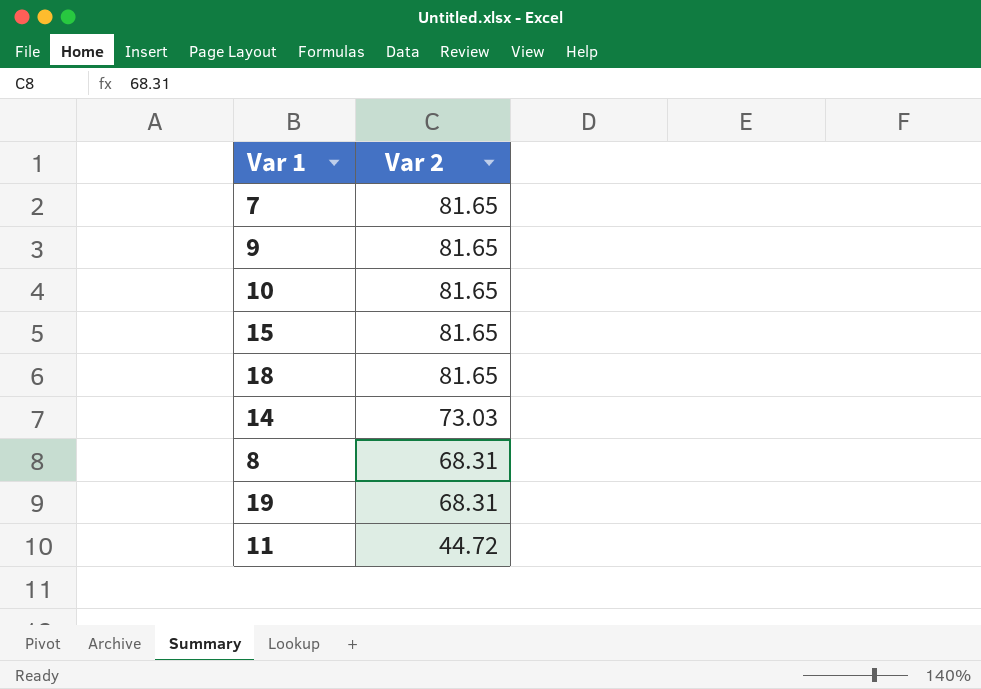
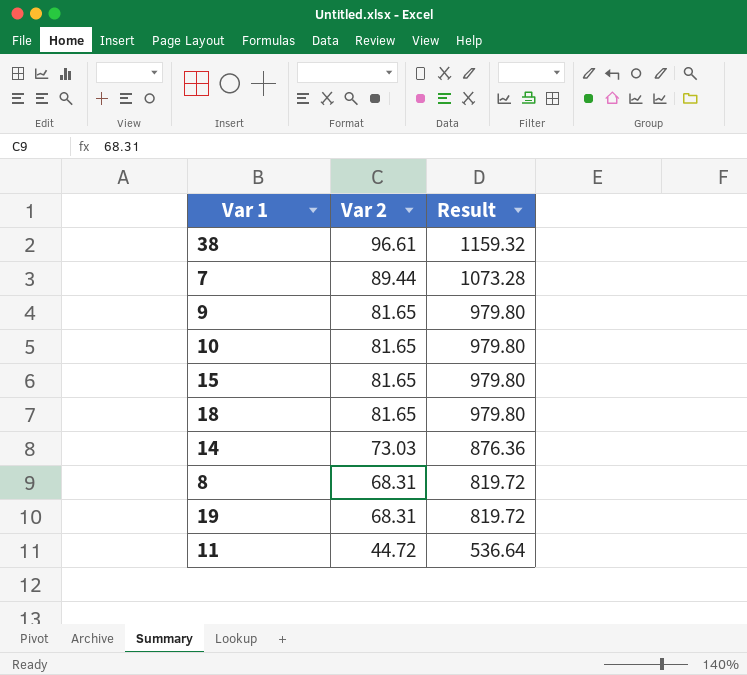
column Result | formula: none -> [Var 2] * 12
row 38: none -> 96.61 | 1159.32
7 | Var 2: 81.65 -> 89.44

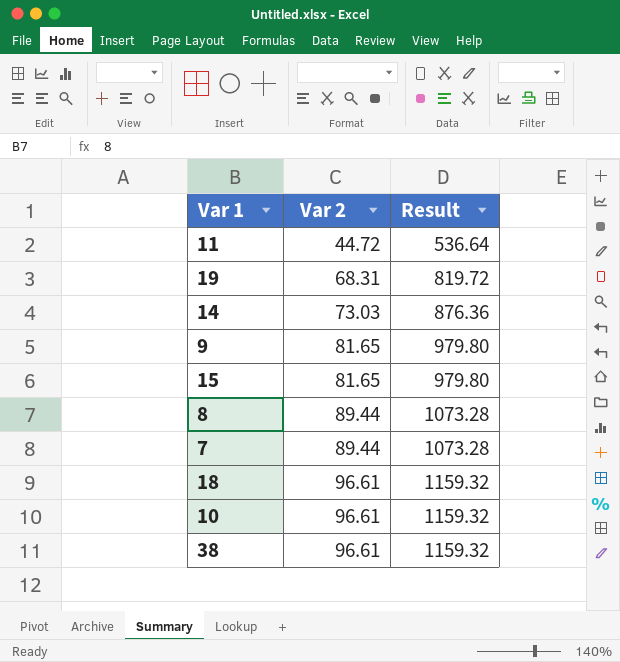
row order: Var 2 descending -> Var 2 ascending
8 | Var 2: 68.31 -> 89.44
8 | Result: 819.72 -> 1073.28
18 | Var 2: 81.65 -> 96.61
18 | Result: 979.80 -> 1159.32
10 | Var 2: 81.65 -> 96.61
10 | Result: 979.80 -> 1159.32

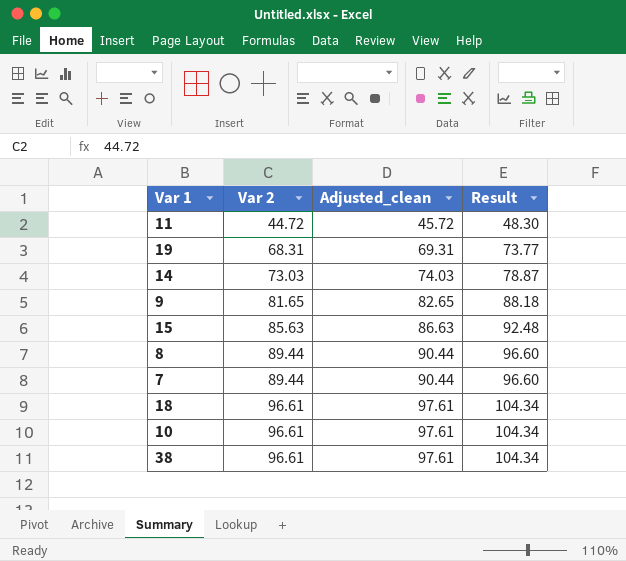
column Adjusted_clean | formula: none -> [Var 2] + 1
column Result | formula: [Var 2] * 12 -> [Var 2] * 1.08
15 | Var 2: 81.65 -> 85.63

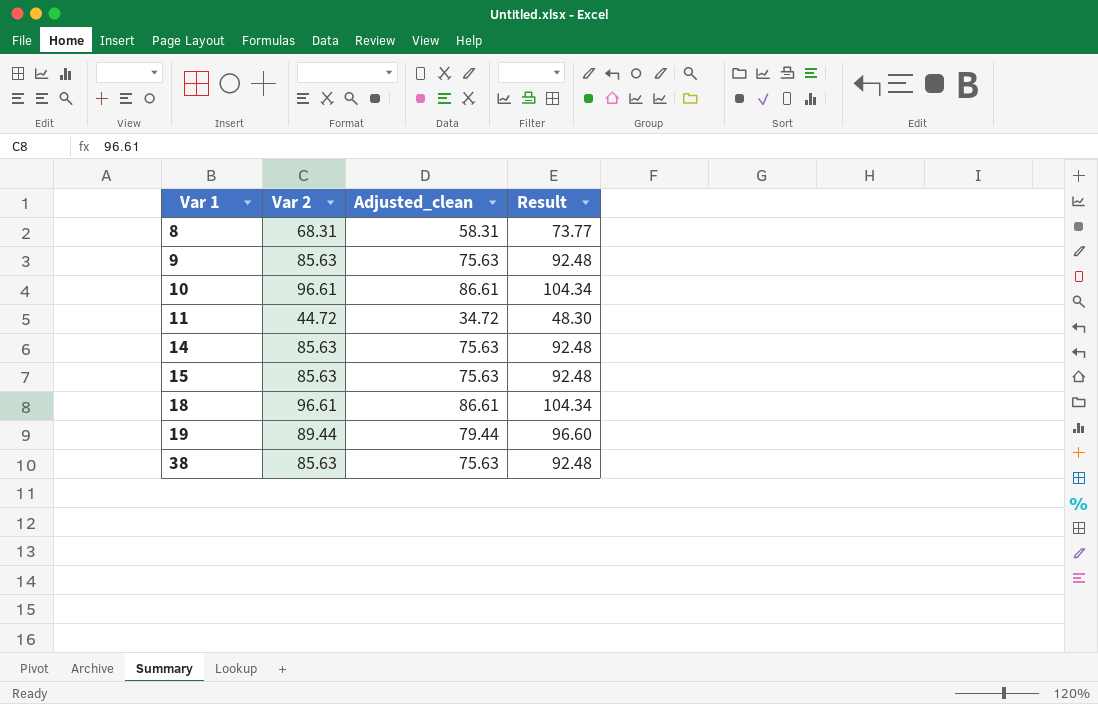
row order: Var 2 ascending -> Var 1 ascending
column Adjusted_clean | formula: [Var 2] + 1 -> [Var 2] - 10
row 7: 89.44 | 90.44 | 96.60 -> none
8 | Var 2: 89.44 -> 68.31
8 | Result: 96.60 -> 73.77
9 | Var 2: 81.65 -> 85.63
9 | Result: 88.18 -> 92.48
14 | Var 2: 73.03 -> 85.63
14 | Result: 78.87 -> 92.48
19 | Var 2: 68.31 -> 89.44
19 | Result: 73.77 -> 96.60
38 | Var 2: 96.61 -> 85.63
38 | Result: 104.34 -> 92.48

